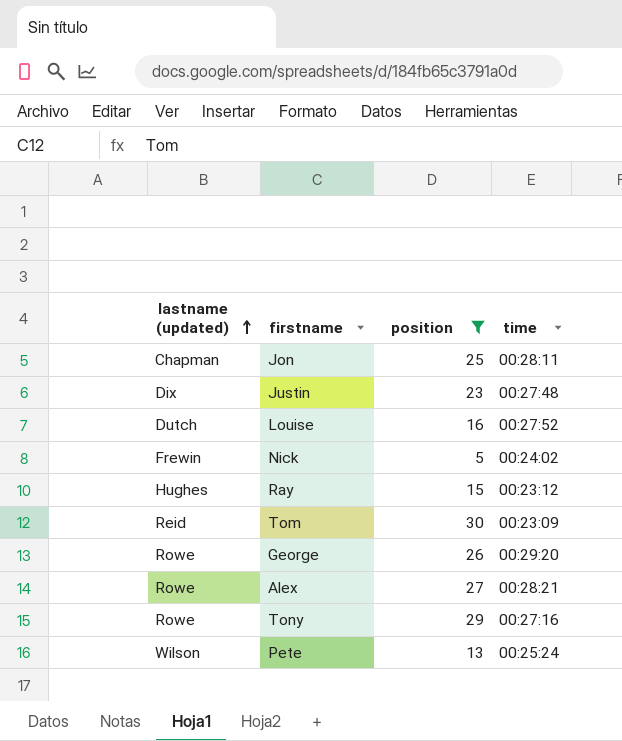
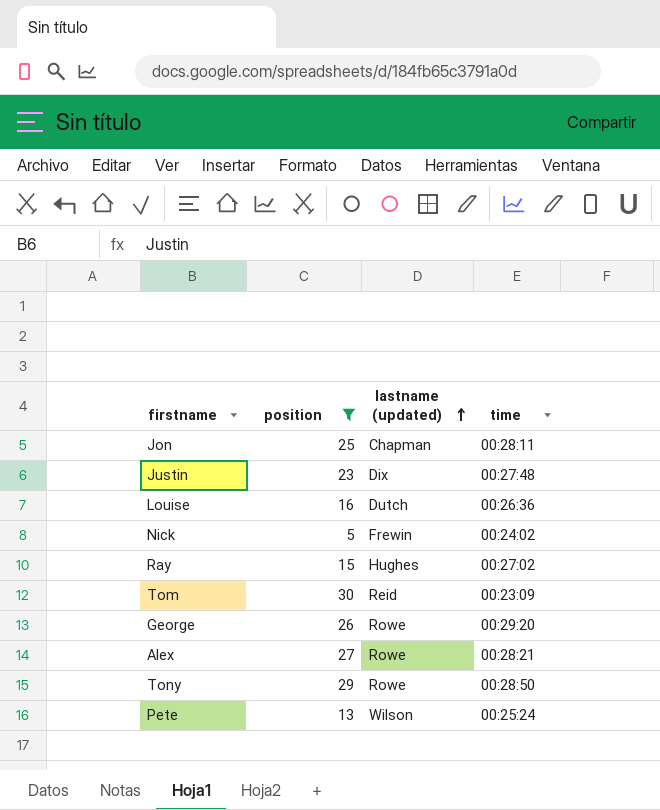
column lastname (updated) | position: 1 -> 3
Louise | time: 00:27:52 -> 00:26:36
Ray | time: 00:23:12 -> 00:27:02
Tony | time: 00:27:16 -> 00:28:50

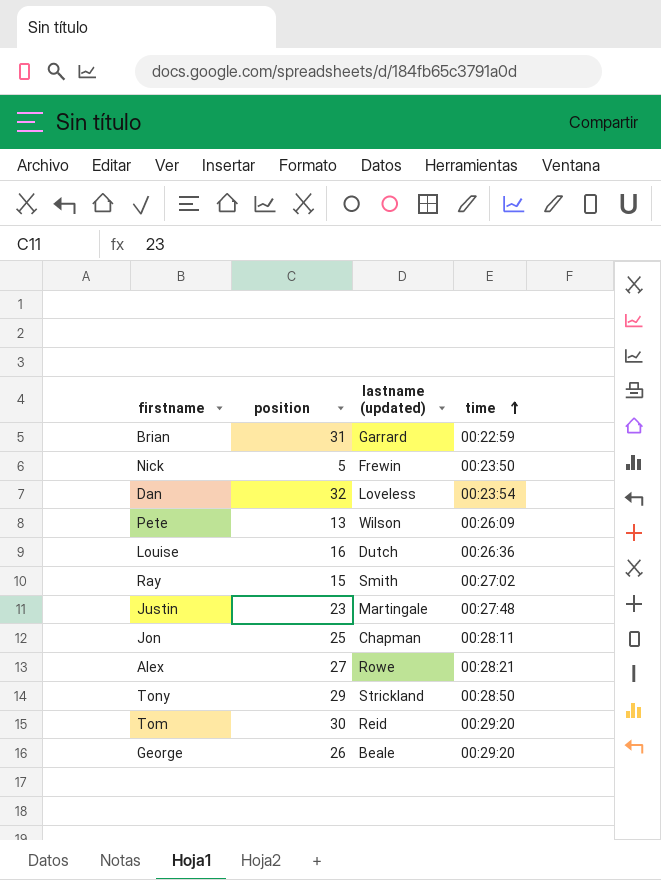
filter: position <= 30 -> none
row order: lastname (updated) ascending -> time ascending
Nick | time: 00:24:02 -> 00:23:50
Pete | time: 00:25:24 -> 00:26:09
Ray | lastname (updated): Hughes -> Smith
Justin | lastname (updated): Dix -> Martingale
Tony | lastname (updated): Rowe -> Strickland
Tom | time: 00:23:09 -> 00:29:20
George | lastname (updated): Rowe -> Beale

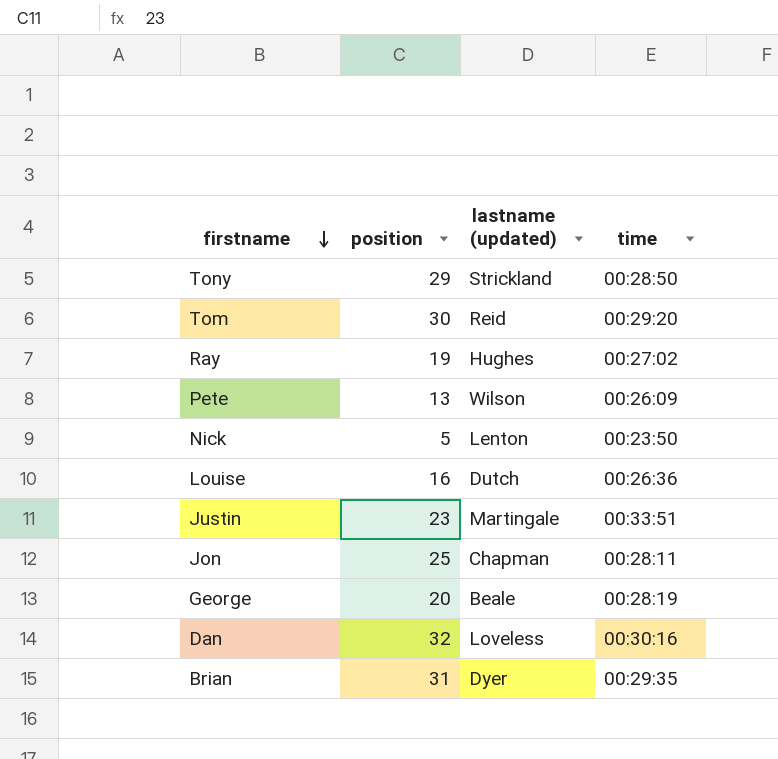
row order: time ascending -> firstname descending
row Alex: 27 | Rowe | 00:28:21 -> none
Ray | position: 15 -> 19
Ray | lastname (updated): Smith -> Hughes
Nick | lastname (updated): Frewin -> Lenton
Justin | time: 00:27:48 -> 00:33:51
George | position: 26 -> 20
George | time: 00:29:20 -> 00:28:19
Dan | time: 00:23:54 -> 00:30:16
Brian | lastname (updated): Garrard -> Dyer
Brian | time: 00:22:59 -> 00:29:35

